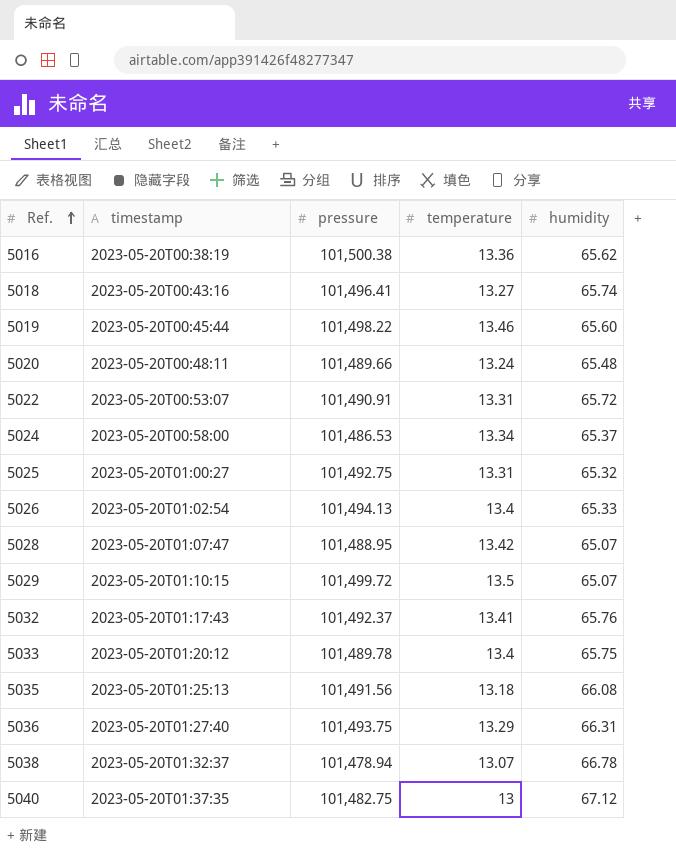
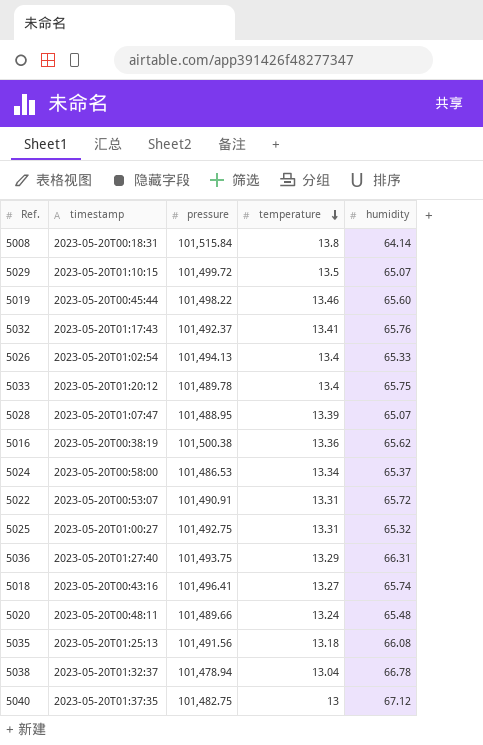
row order: Ref. ascending -> temperature descending
row 5008: none -> 2023-05-20T00:18:31 | 101,515.84 | 13.8 | 64.14
5028 | temperature: 13.42 -> 13.39
5038 | temperature: 13.07 -> 13.04

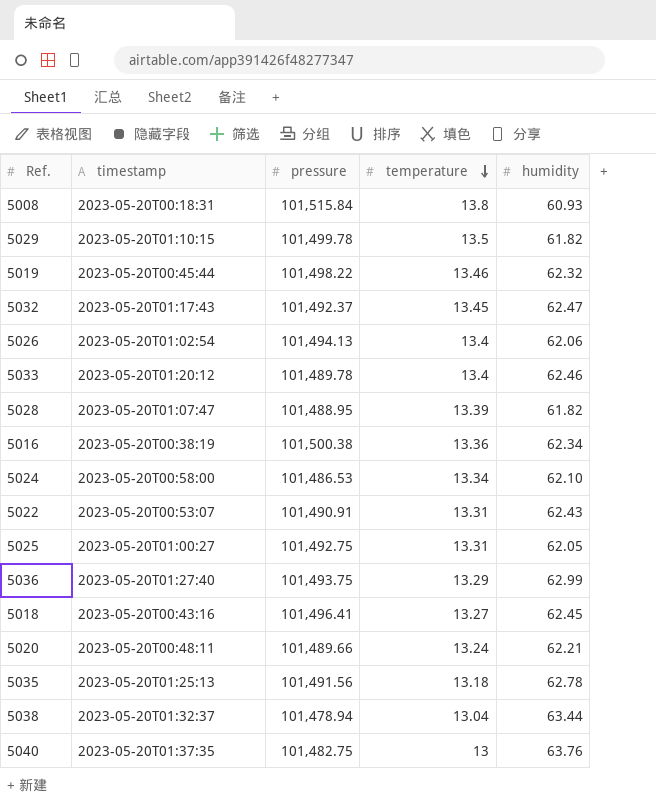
5008 | humidity: 64.14 -> 60.93
5029 | pressure: 101,499.72 -> 101,499.78
5029 | humidity: 65.07 -> 61.82
5019 | humidity: 65.60 -> 62.32
5032 | temperature: 13.41 -> 13.45
5032 | humidity: 65.76 -> 62.47
5026 | humidity: 65.33 -> 62.06
5033 | humidity: 65.75 -> 62.46
5028 | humidity: 65.07 -> 61.82
5016 | humidity: 65.62 -> 62.34
5024 | humidity: 65.37 -> 62.10
5022 | humidity: 65.72 -> 62.43
5025 | humidity: 65.32 -> 62.05
5036 | humidity: 66.31 -> 62.99
5018 | humidity: 65.74 -> 62.45
5020 | humidity: 65.48 -> 62.21
5035 | humidity: 66.08 -> 62.78
5038 | humidity: 66.78 -> 63.44
5040 | humidity: 67.12 -> 63.76

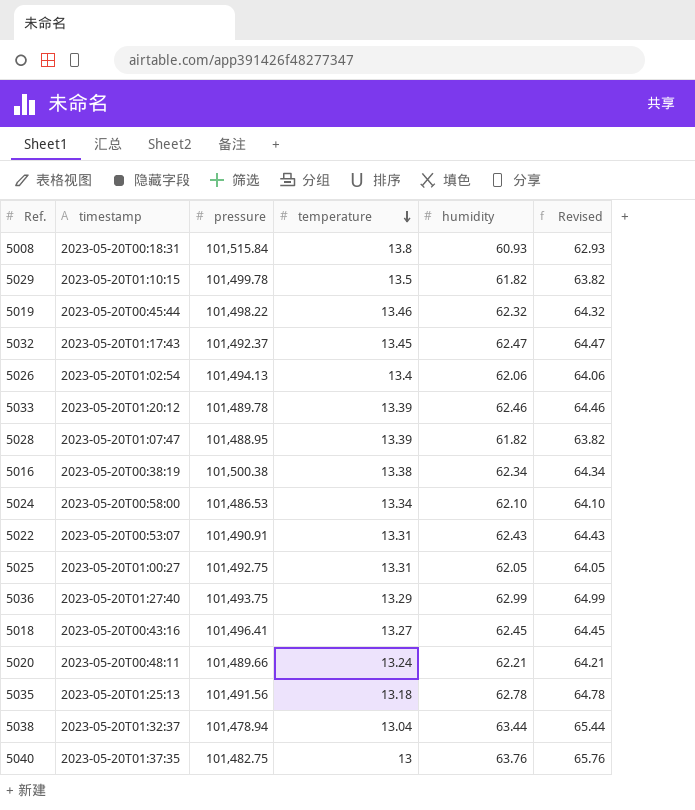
column Revised | formula: none -> [humidity] + 2
5033 | temperature: 13.4 -> 13.39
5016 | temperature: 13.36 -> 13.38

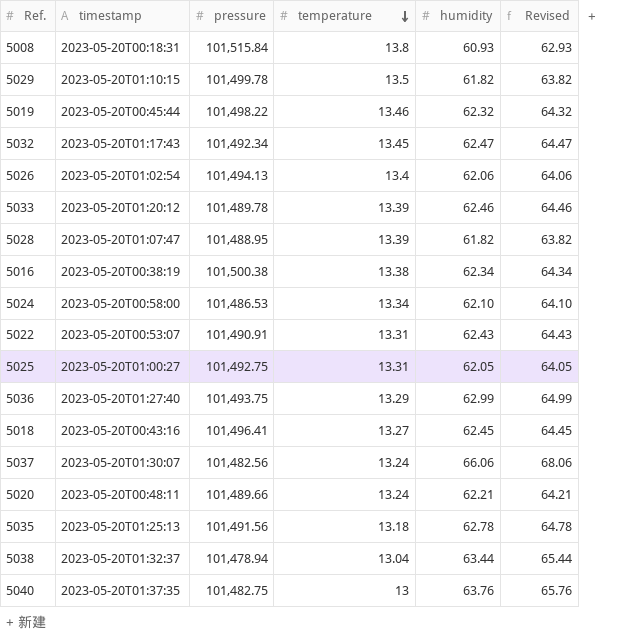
5032 | pressure: 101,492.37 -> 101,492.34
row 5037: none -> 2023-05-20T01:30:07 | 101,482.56 | 13.24 | 66.06 | 68.06

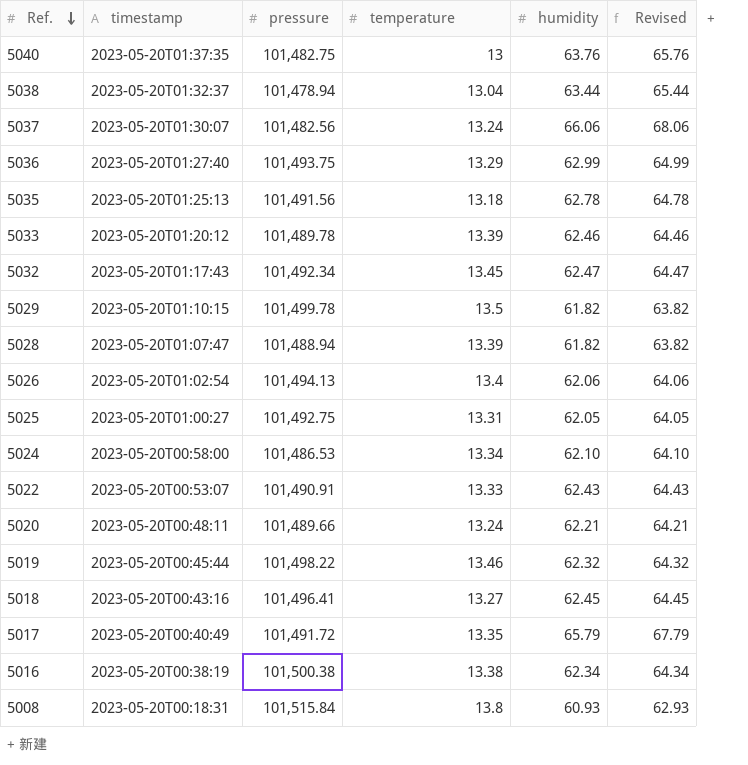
row order: temperature descending -> Ref. descending
5028 | pressure: 101,488.95 -> 101,488.94
5022 | temperature: 13.31 -> 13.33
row 5017: none -> 2023-05-20T00:40:49 | 101,491.72 | 13.35 | 65.79 | 67.79

